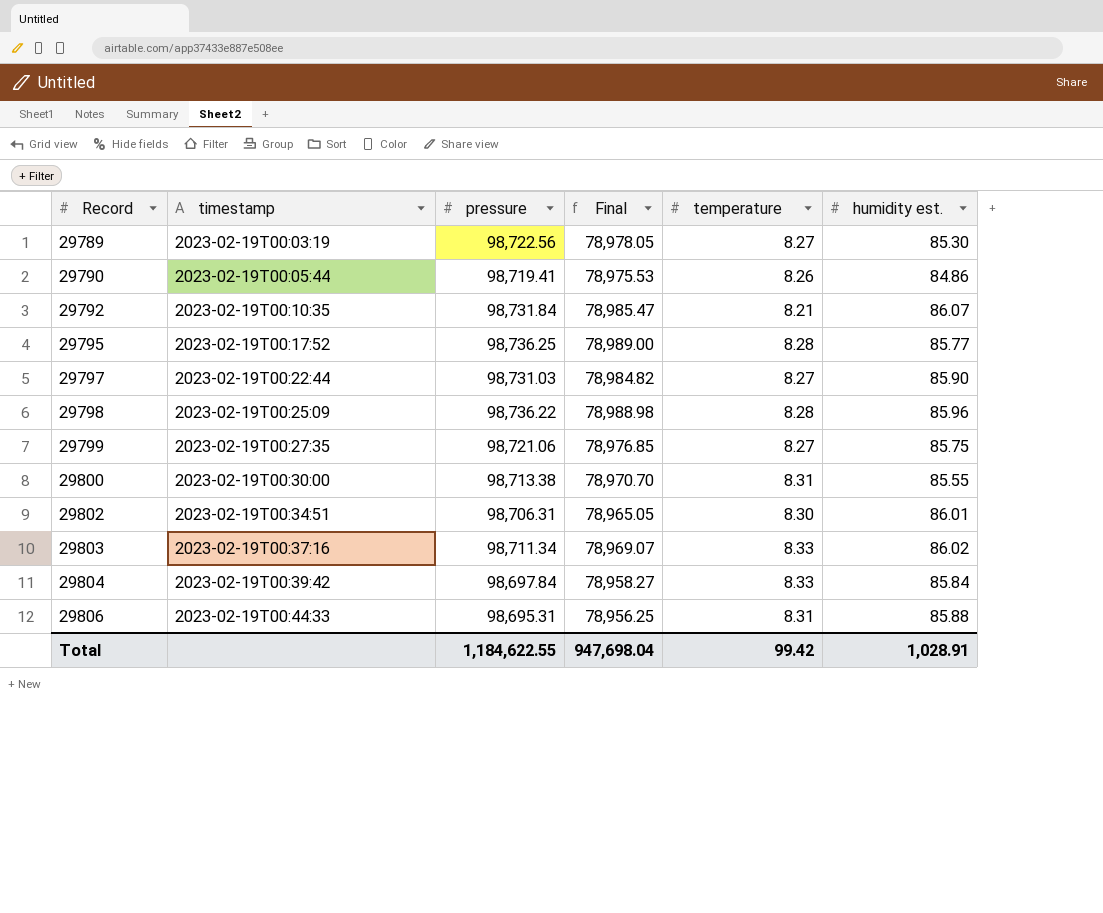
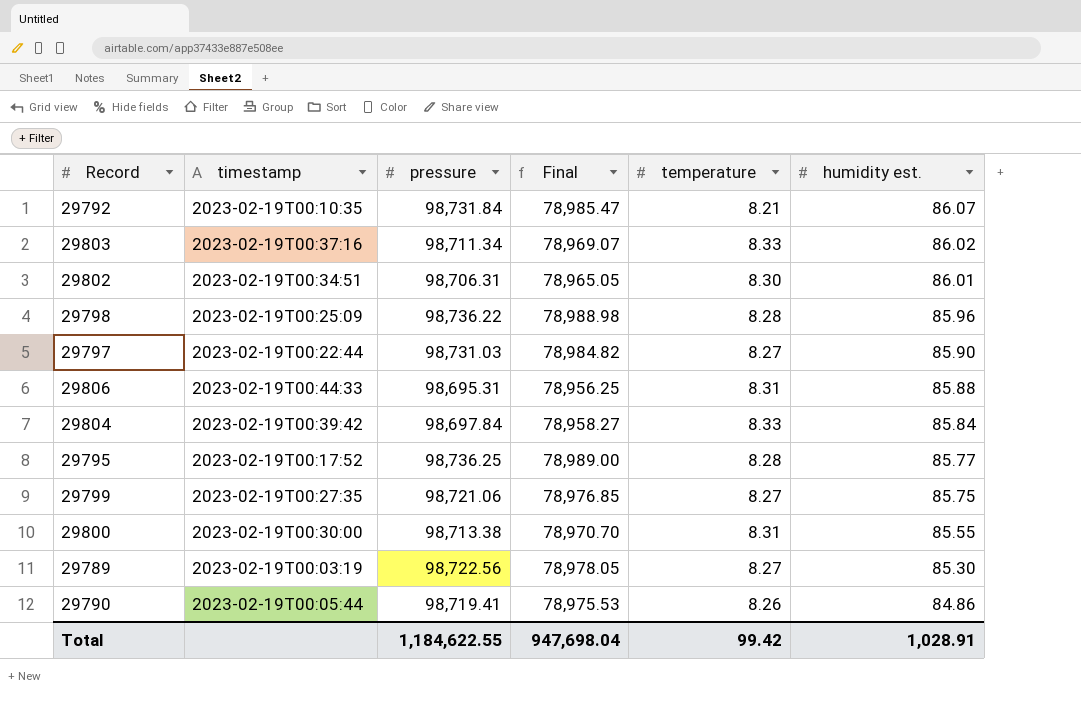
row order: Record ascending -> humidity est. descending

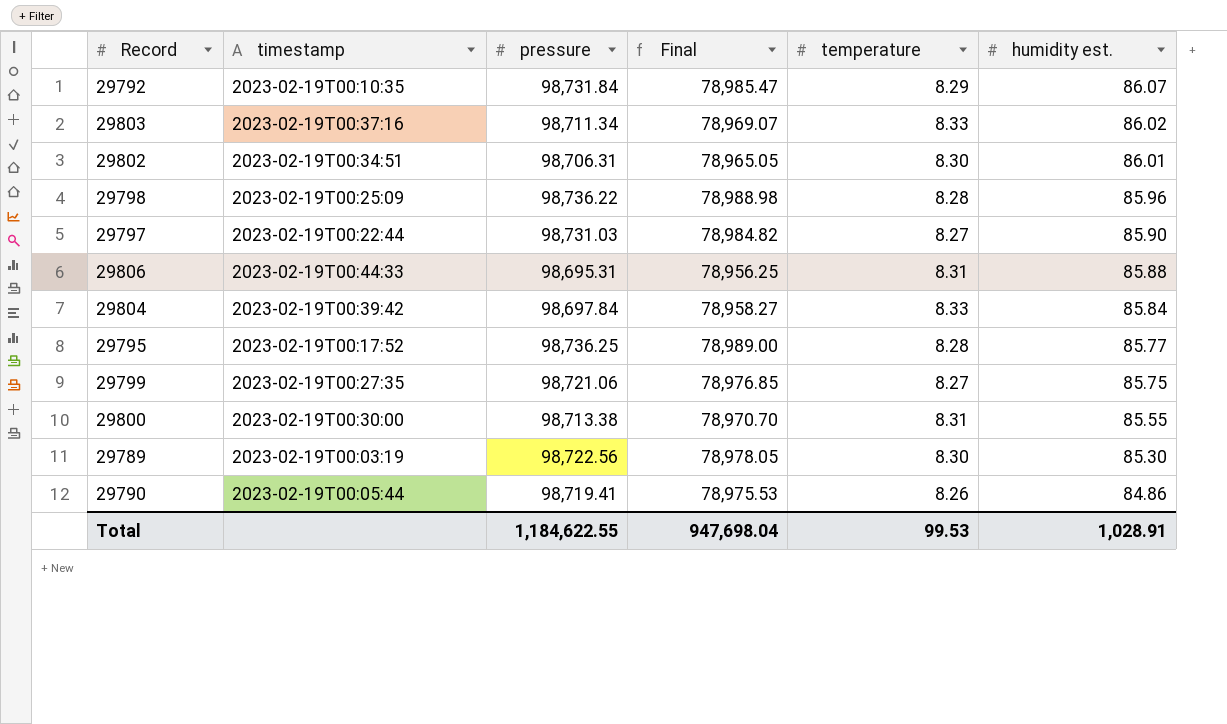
29792 | temperature: 8.21 -> 8.29
29789 | temperature: 8.27 -> 8.30
Total | temperature: 99.42 -> 99.53

